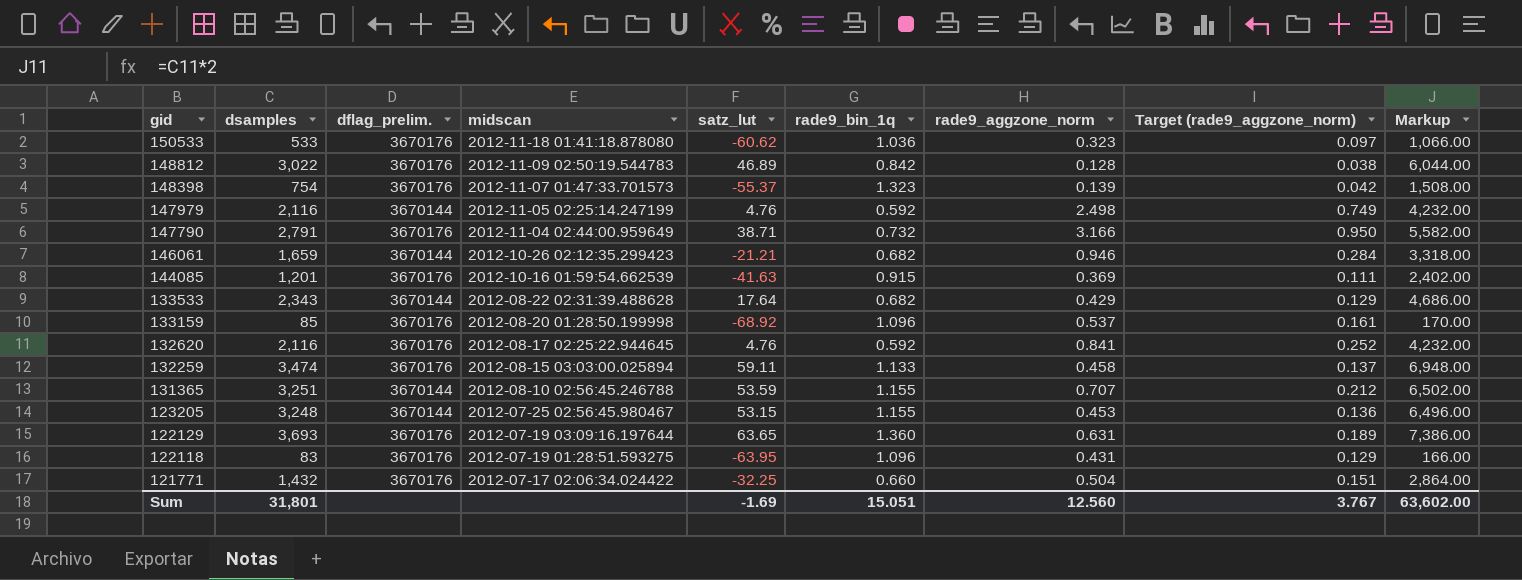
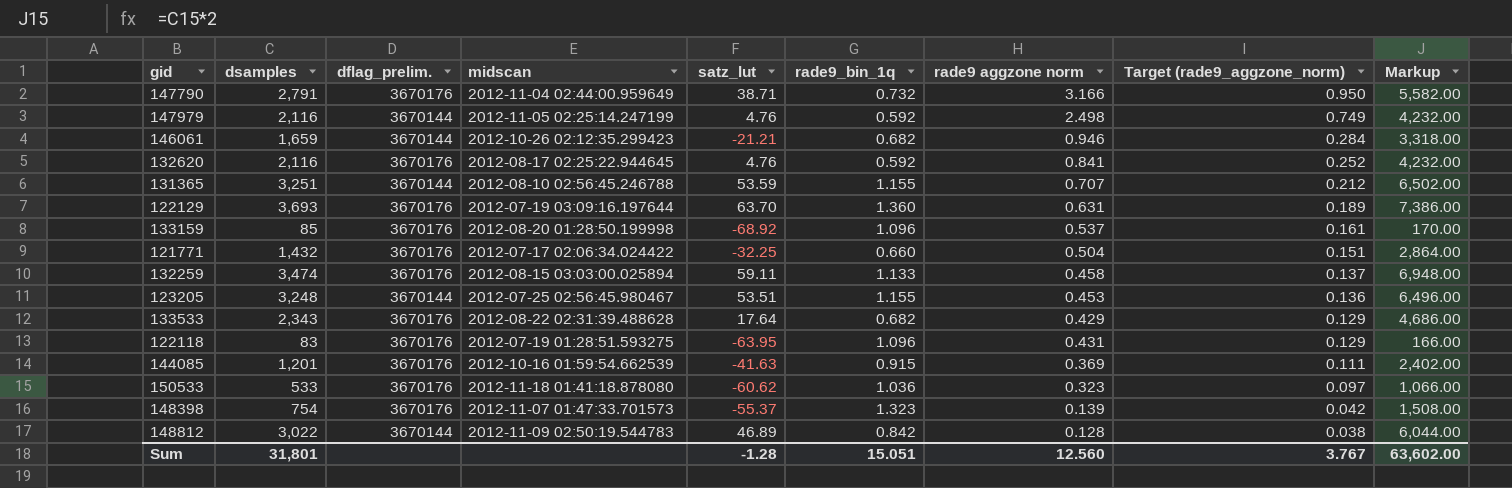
row order: gid descending -> Target (rade9_aggzone_norm) descending
column name: rade9_aggzone_norm -> rade9 aggzone norm
122129 | satz_lut: 63.65 -> 63.70
123205 | satz_lut: 53.15 -> 53.51
133533 | dflag_prelim.: 3670144 -> 3670176
148812 | dflag_prelim.: 3670176 -> 3670144
Sum | satz_lut: -1.69 -> -1.28

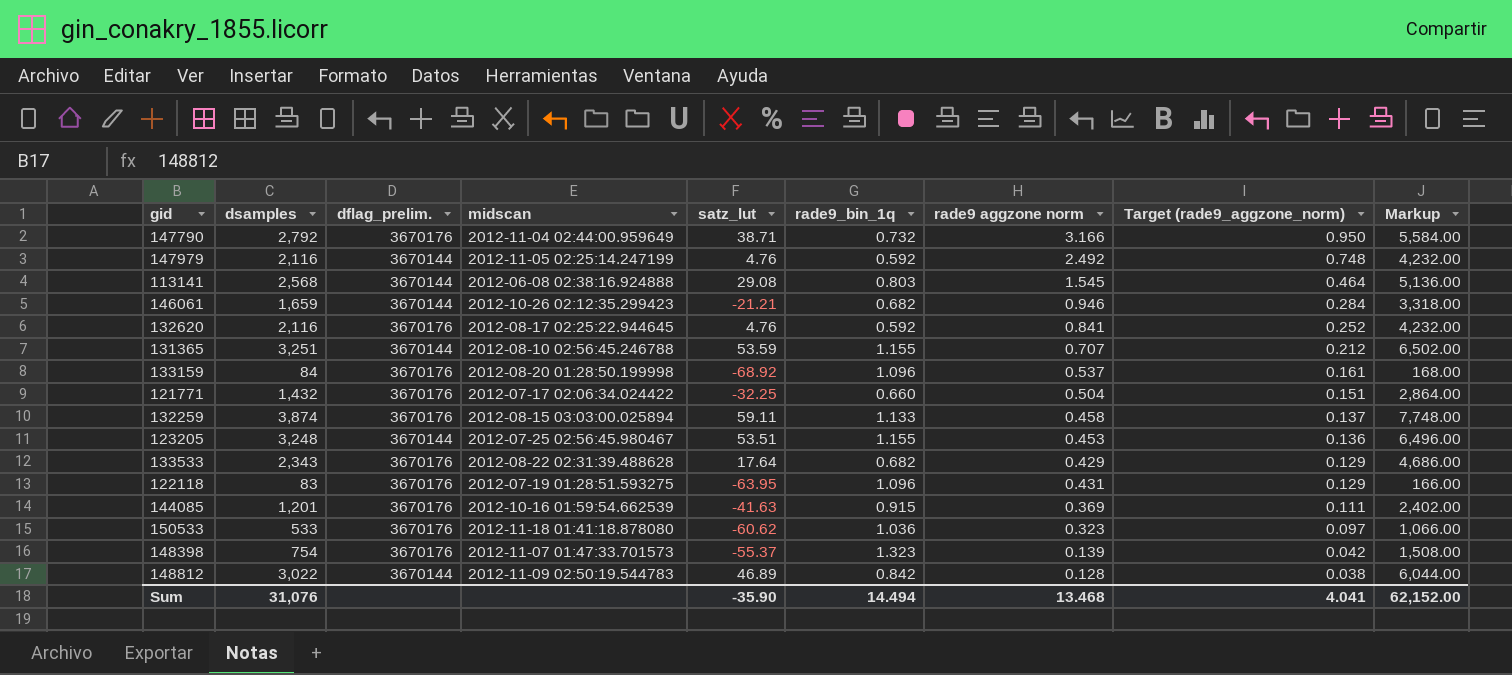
row 122129: 3,693 | 3670176 | 2012-07-19 03:09:16.197644 | 63.70 | 1.360 | 0.631 | 0.189 | 7,386.00 -> none
147790 | dsamples: 2,791 -> 2,792
147790 | Markup: 5,582.00 -> 5,584.00
147979 | rade9 aggzone norm: 2.498 -> 2.492
147979 | Target (rade9_aggzone_norm): 0.749 -> 0.748
row 113141: none -> 2,568 | 3670144 | 2012-06-08 02:38:16.924888 | 29.08 | 0.803 | 1.545 | 0.464 | 5,136.00
133159 | dsamples: 85 -> 84
133159 | Markup: 170.00 -> 168.00
132259 | dsamples: 3,474 -> 3,874
132259 | Markup: 6,948.00 -> 7,748.00
Sum | dsamples: 31,801 -> 31,076
Sum | satz_lut: -1.28 -> -35.90
Sum | rade9_bin_1q: 15.051 -> 14.494
Sum | rade9 aggzone norm: 12.560 -> 13.468
Sum | Target (rade9_aggzone_norm): 3.767 -> 4.041
Sum | Markup: 63,602.00 -> 62,152.00

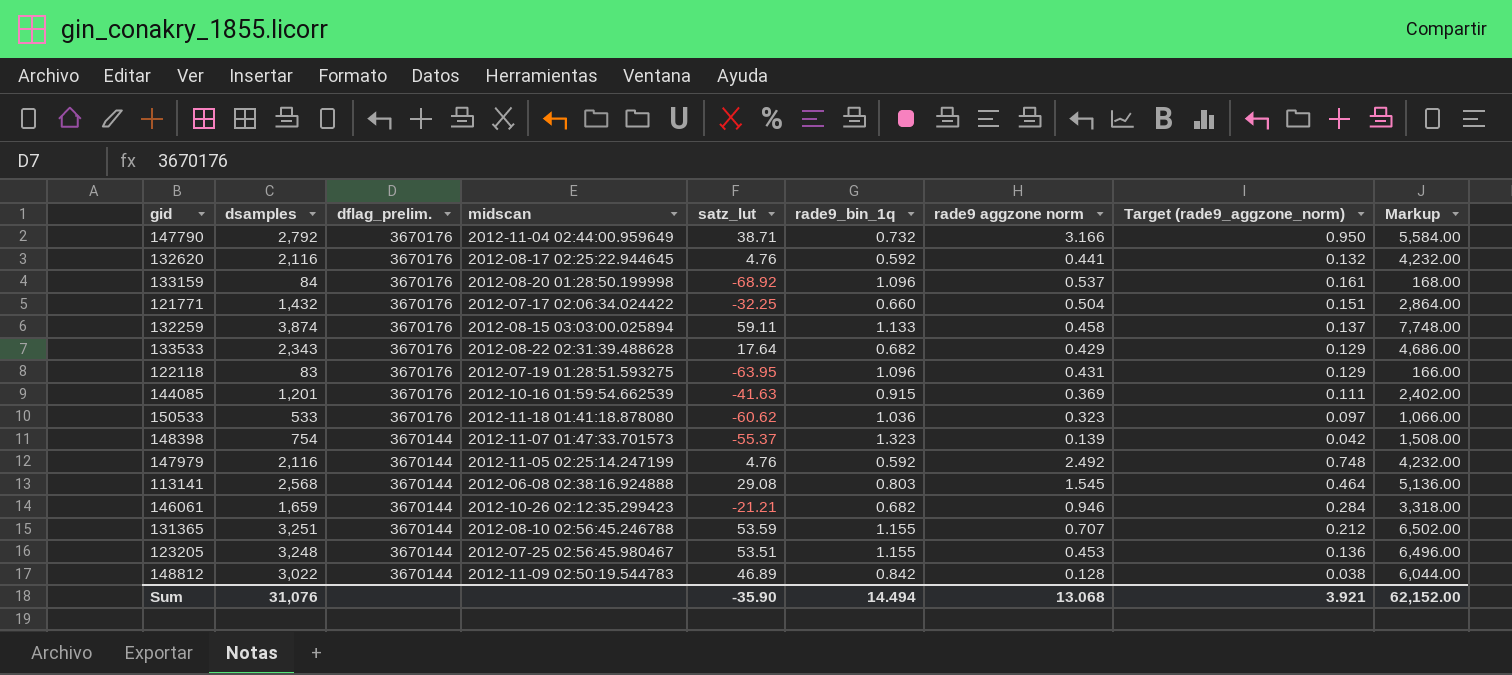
row order: Target (rade9_aggzone_norm) descending -> dflag_prelim. descending
132620 | rade9 aggzone norm: 0.841 -> 0.441
132620 | Target (rade9_aggzone_norm): 0.252 -> 0.132
148398 | dflag_prelim.: 3670176 -> 3670144
Sum | rade9 aggzone norm: 13.468 -> 13.068
Sum | Target (rade9_aggzone_norm): 4.041 -> 3.921

